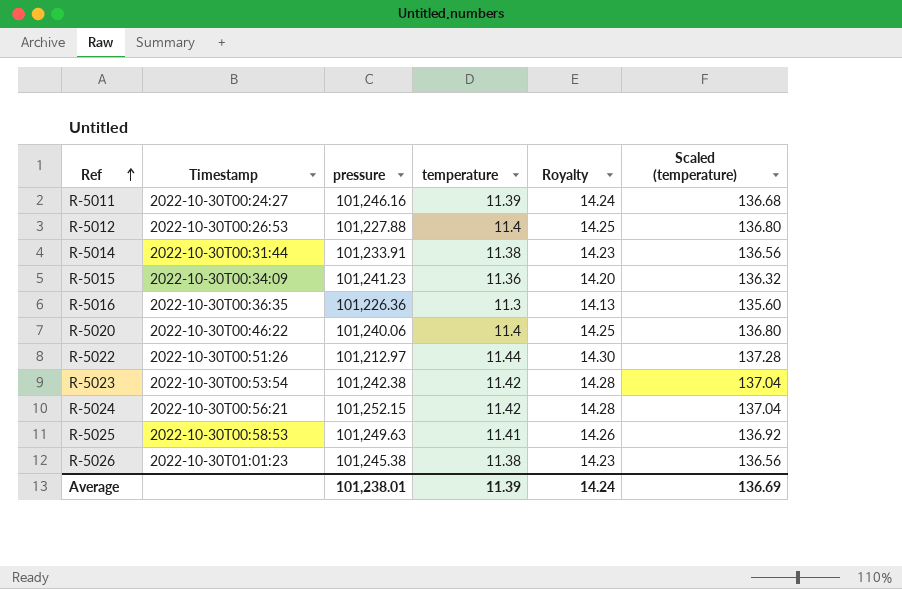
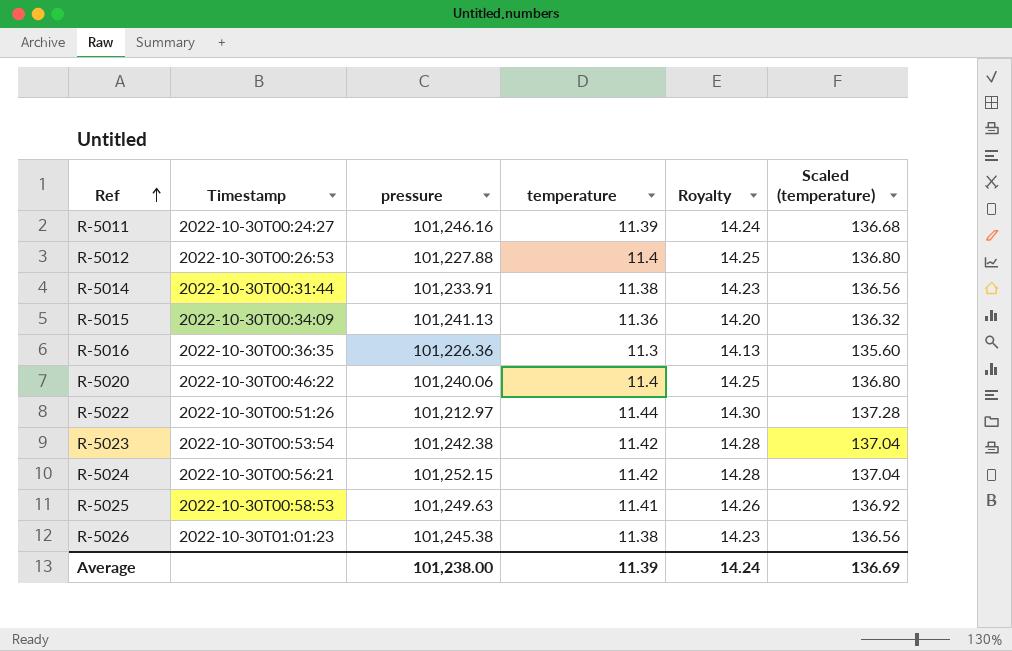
R-5015 | pressure: 101,241.23 -> 101,241.13
Average | pressure: 101,238.01 -> 101,238.00

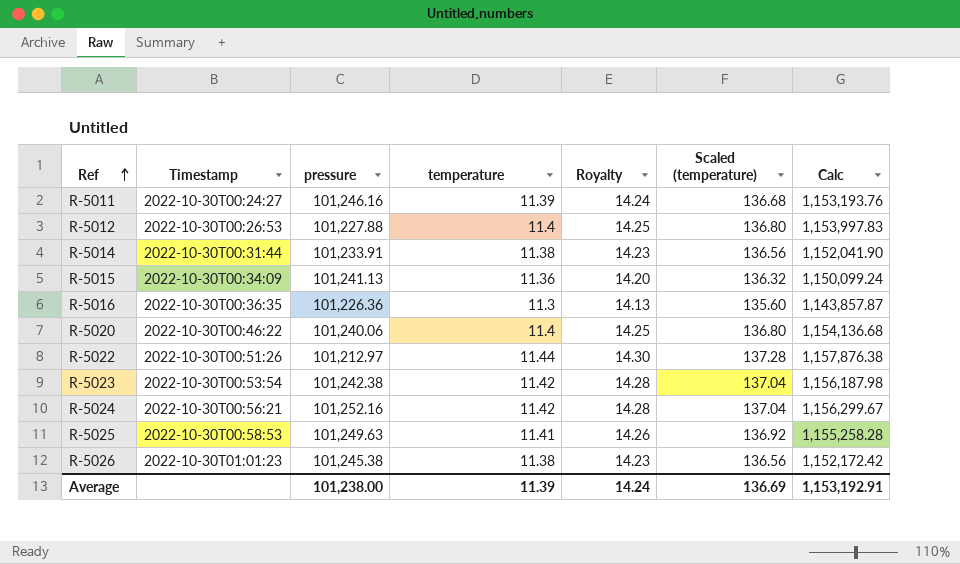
column Calc | formula: none -> [pressure] * [temperature]
R-5024 | pressure: 101,252.15 -> 101,252.16

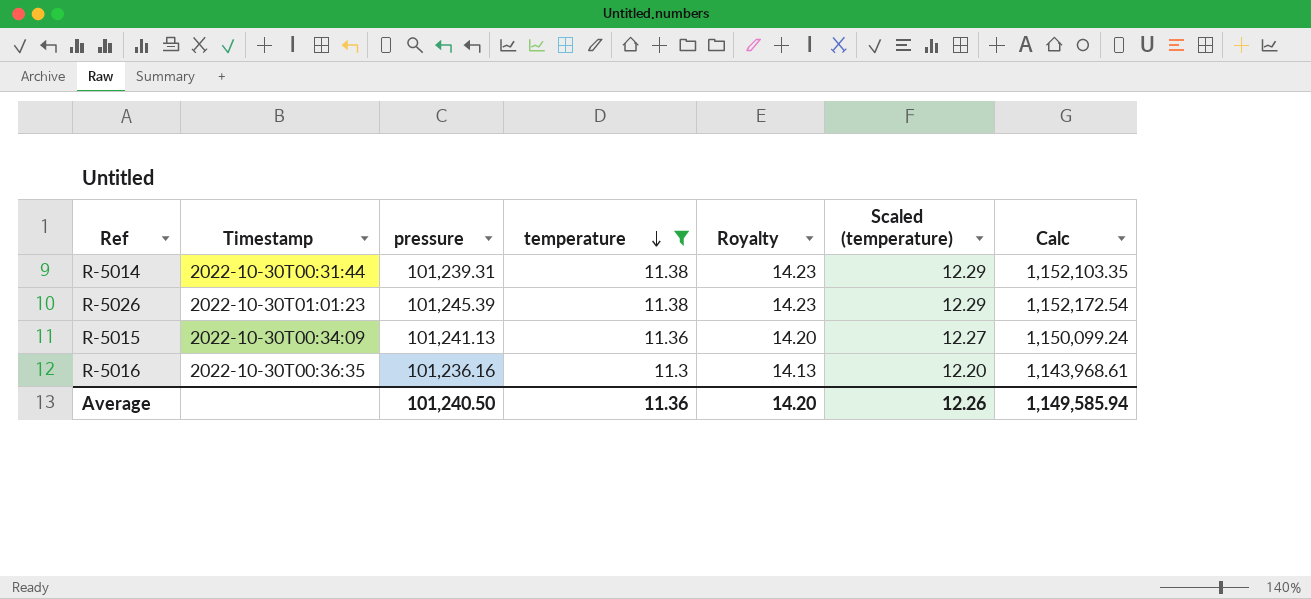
filter: none -> temperature <= 11.38
row order: Ref ascending -> temperature descending
column Scaled (temperature) | formula: [temperature] * 12 -> [temperature] * 1.08
R-5014 | pressure: 101,233.91 -> 101,239.31
R-5014 | Calc: 1,152,041.90 -> 1,152,103.35
R-5026 | pressure: 101,245.38 -> 101,245.39
R-5026 | Calc: 1,152,172.42 -> 1,152,172.54
R-5016 | pressure: 101,226.36 -> 101,236.16
R-5016 | Calc: 1,143,857.87 -> 1,143,968.61
Average | pressure: 101,238.00 -> 101,240.50
Average | temperature: 11.39 -> 11.36
Average | Royalty: 14.24 -> 14.20
Average | Scaled (temperature): 136.69 -> 12.26
Average | Calc: 1,153,192.91 -> 1,149,585.94

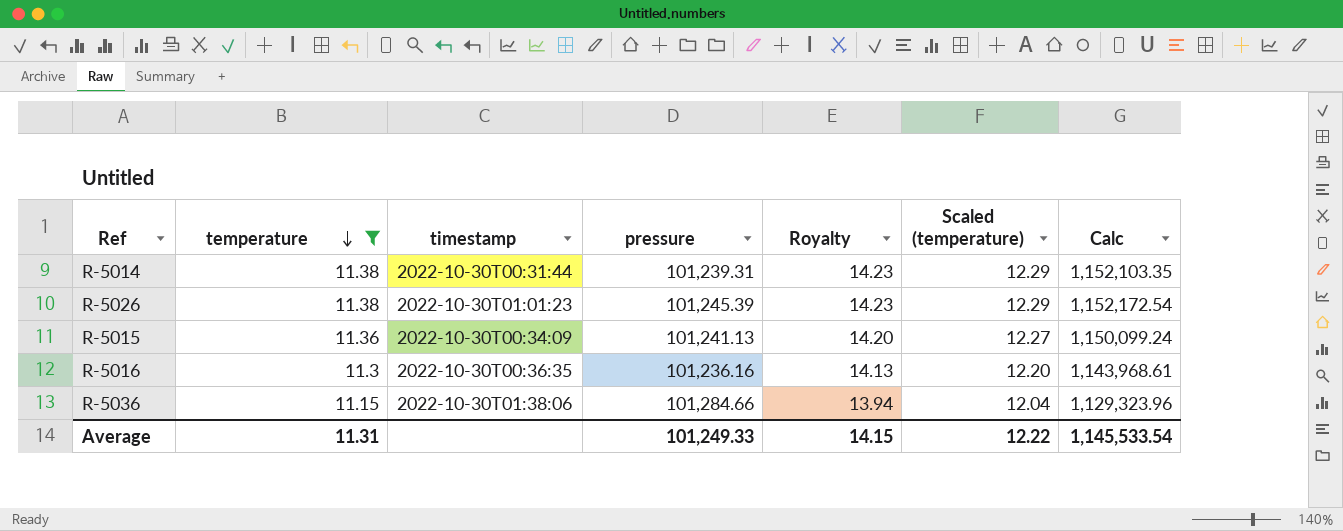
column temperature | position: 4 -> 2
column name: Timestamp -> timestamp
row R-5036: none -> 11.15 | 2022-10-30T01:38:06 | 101,284.66 | 13.94 | 12.04 | 1,129,323.96
Average | temperature: 11.36 -> 11.31
Average | pressure: 101,240.50 -> 101,249.33
Average | Royalty: 14.20 -> 14.15
Average | Scaled (temperature): 12.26 -> 12.22
Average | Calc: 1,149,585.94 -> 1,145,533.54

